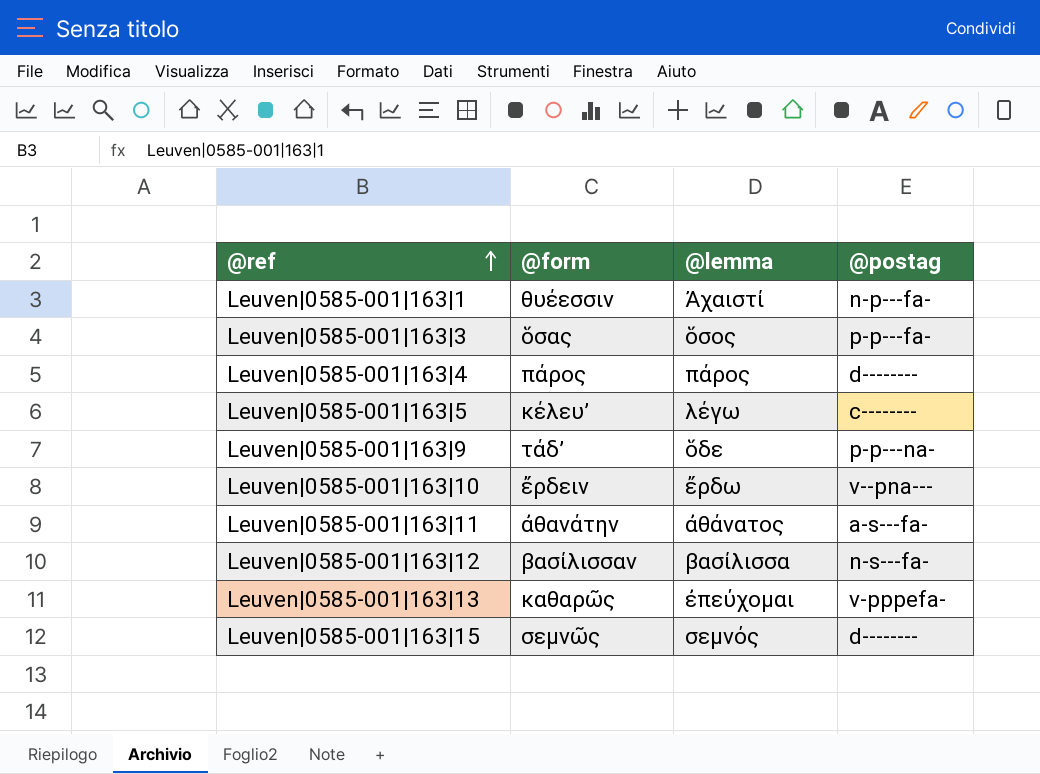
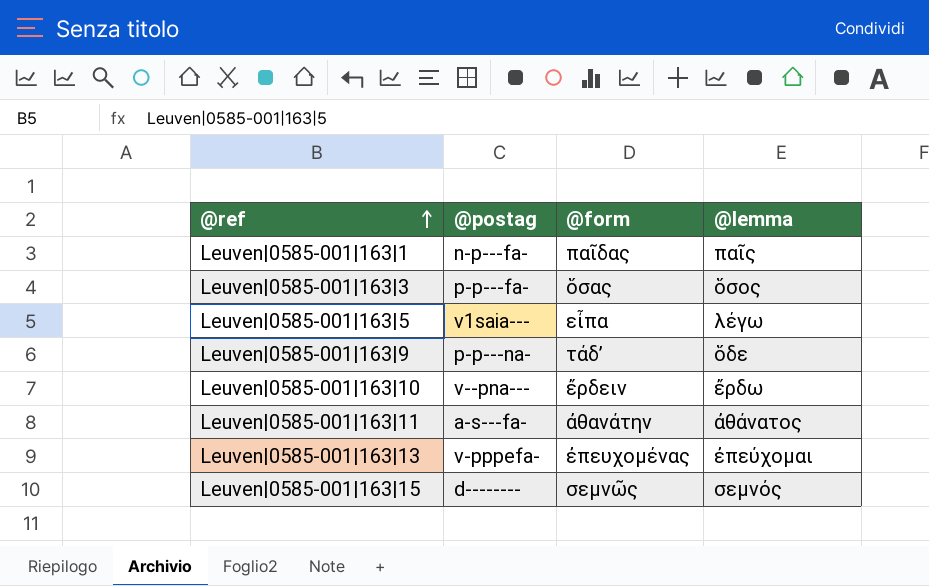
column @postag | position: 4 -> 2
row Leuven|0585-001|163|4: πάρος | πάρος | d-------- -> none
row Leuven|0585-001|163|12: βασίλισσαν | βασίλισσα | n-s---fa- -> none
Leuven|0585-001|163|1 | @form: θυέεσσιν -> παῖδας
Leuven|0585-001|163|1 | @lemma: Ἀχαιστί -> παῖς
Leuven|0585-001|163|5 | @postag: c-------- -> v1saia---
Leuven|0585-001|163|5 | @form: κέλευ’ -> εἶπα
Leuven|0585-001|163|13 | @form: καθαρῶς -> ἐπευχομένας

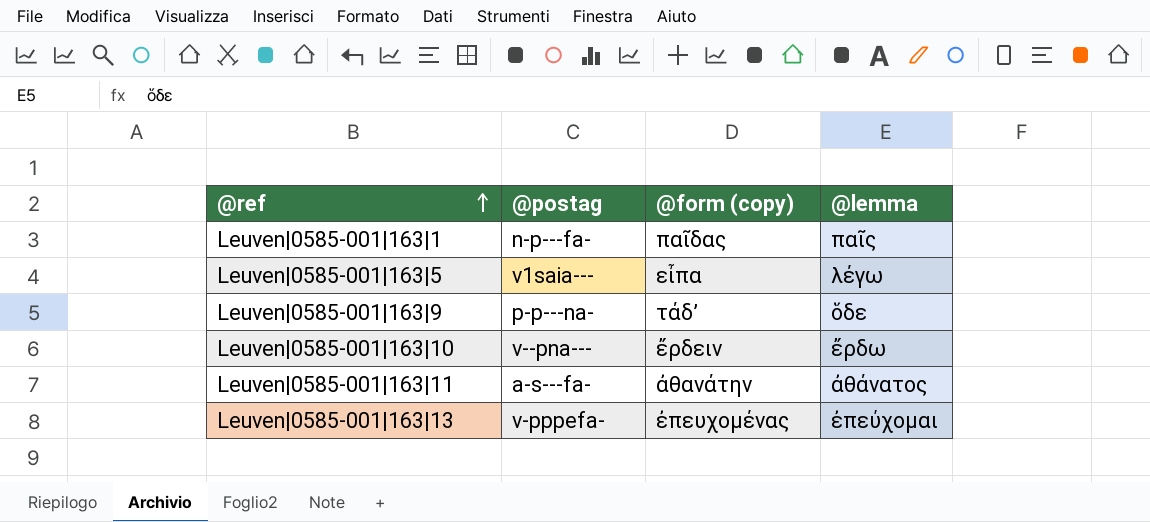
column name: @form -> @form (copy)
row Leuven|0585-001|163|3: p-p---fa- | ὅσας | ὅσος -> none
row Leuven|0585-001|163|15: d-------- | σεμνῶς | σεμνός -> none

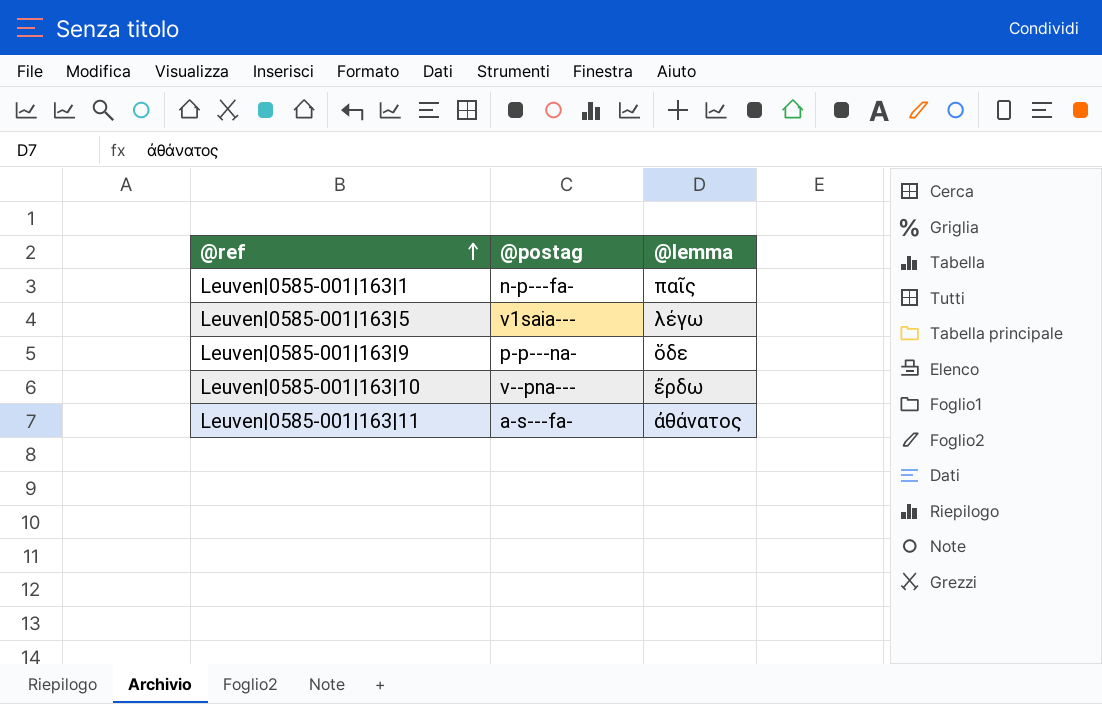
column @form (copy) | position: 3 -> none
row Leuven|0585-001|163|13: v-pppefa- | ἐπευχομένας | ἐπεύχομαι -> none

